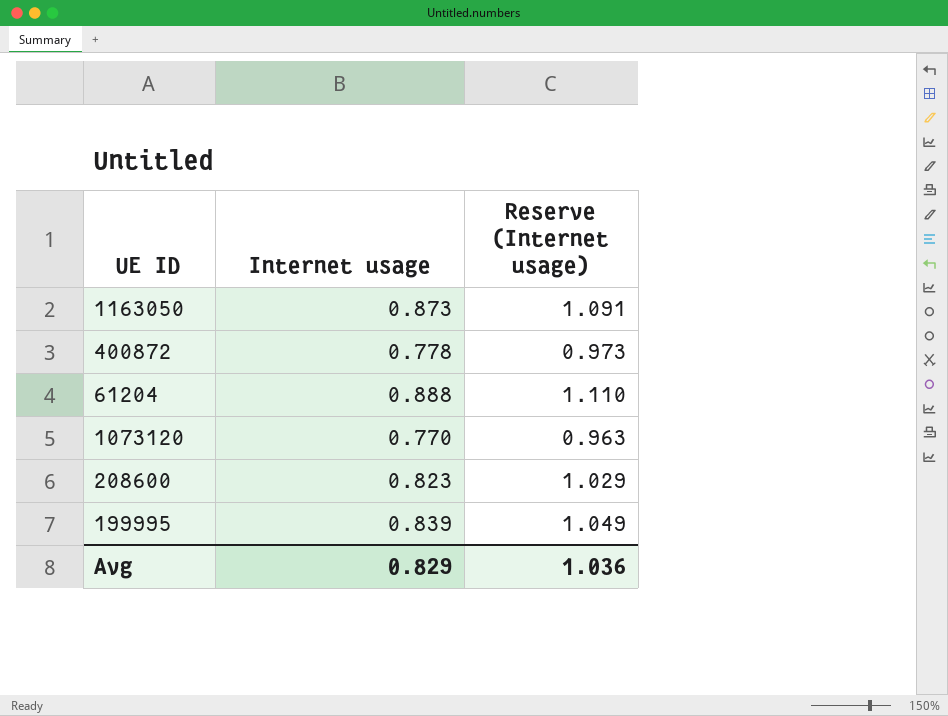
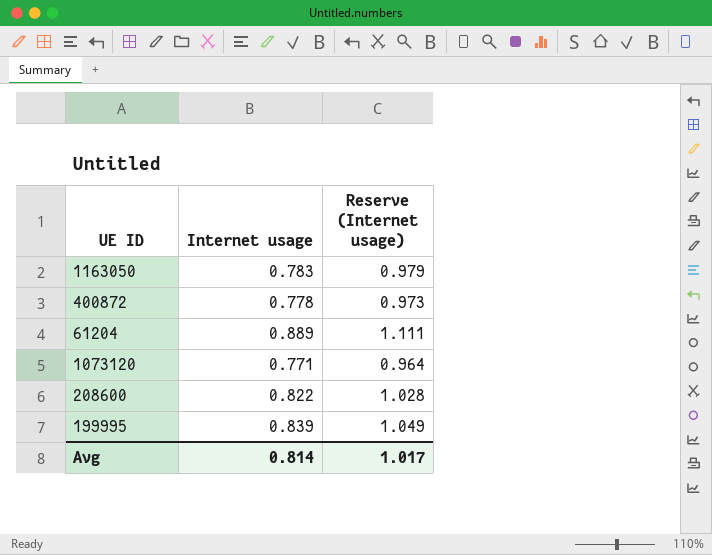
1163050 | Internet usage: 0.873 -> 0.783
1163050 | Reserve (Internet usage): 1.091 -> 0.979
61204 | Internet usage: 0.888 -> 0.889
61204 | Reserve (Internet usage): 1.110 -> 1.111
1073120 | Internet usage: 0.770 -> 0.771
1073120 | Reserve (Internet usage): 0.963 -> 0.964
208600 | Internet usage: 0.823 -> 0.822
208600 | Reserve (Internet usage): 1.029 -> 1.028
Avg | Internet usage: 0.829 -> 0.814
Avg | Reserve (Internet usage): 1.036 -> 1.017

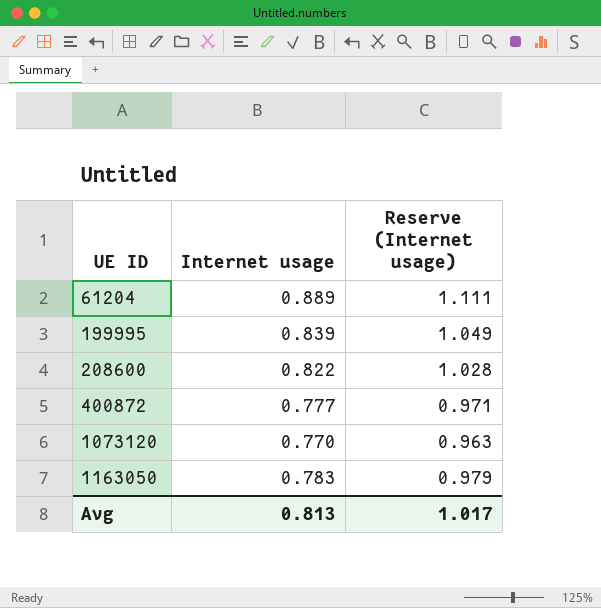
row order: none -> UE ID ascending
400872 | Internet usage: 0.778 -> 0.777
400872 | Reserve (Internet usage): 0.973 -> 0.971
1073120 | Internet usage: 0.771 -> 0.770
1073120 | Reserve (Internet usage): 0.964 -> 0.963
Avg | Internet usage: 0.814 -> 0.813

